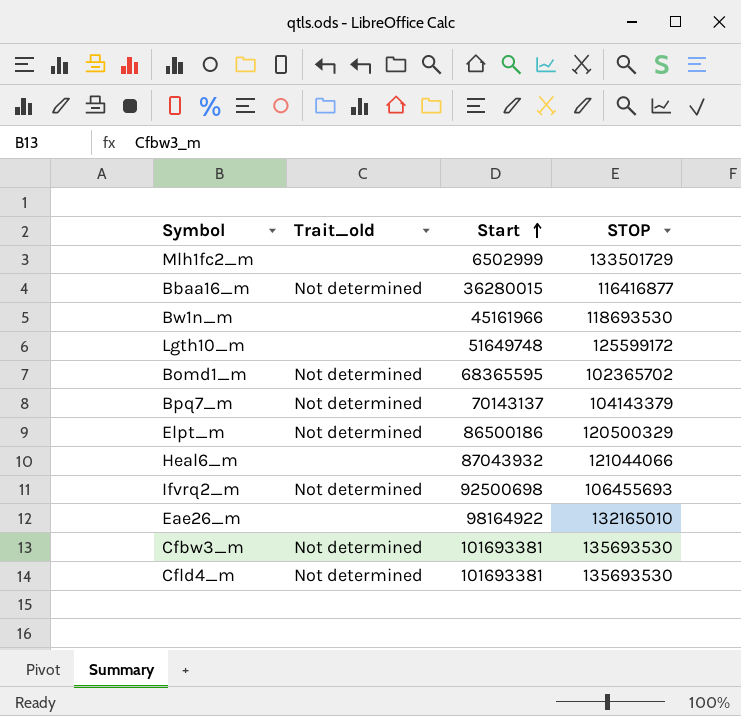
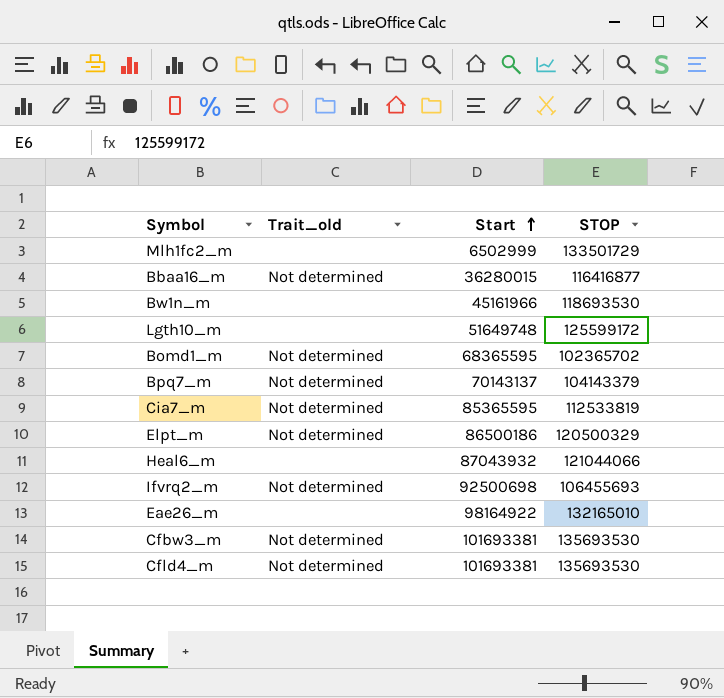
row Cia7_m: none -> Not determined | 85365595 | 112533819

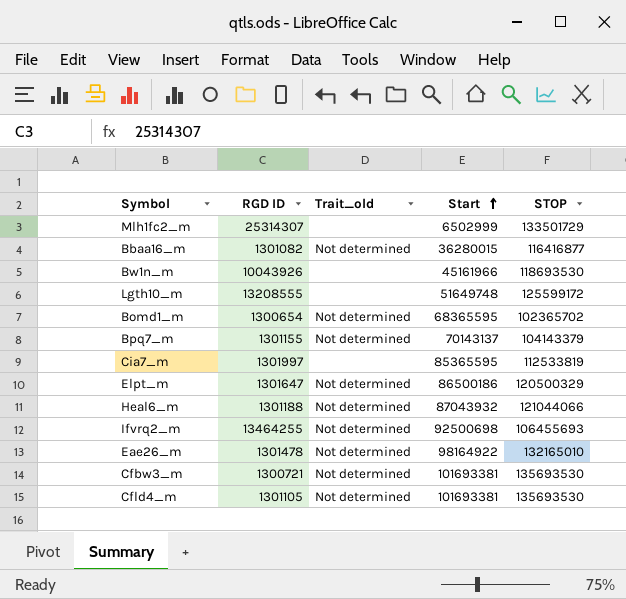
column RGD ID | position: none -> 2
Cia7_m | Trait_old: Not determined -> none
Heal6_m | Trait_old: none -> Not determined
Eae26_m | Trait_old: none -> Not determined

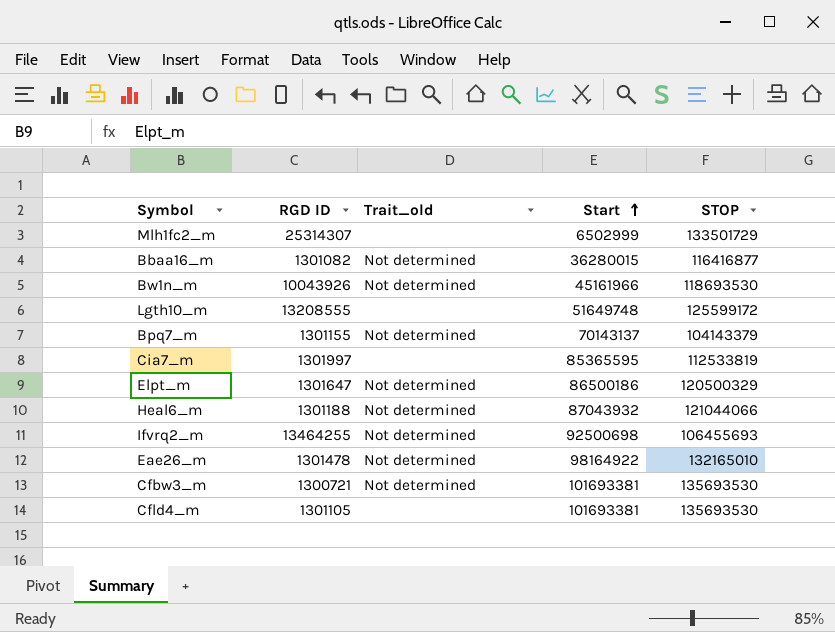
row Bomd1_m: 1300654 | Not determined | 68365595 | 102365702 -> none
Bw1n_m | Trait_old: none -> Not determined
Cfld4_m | Trait_old: Not determined -> none

